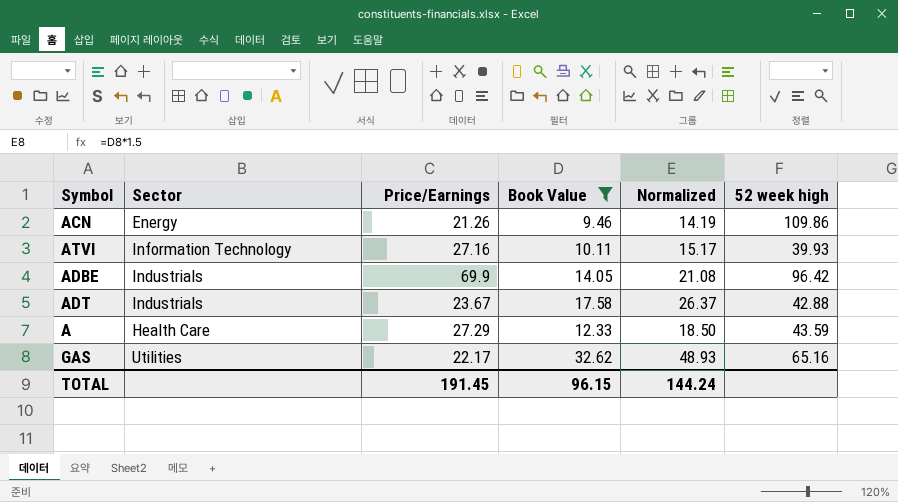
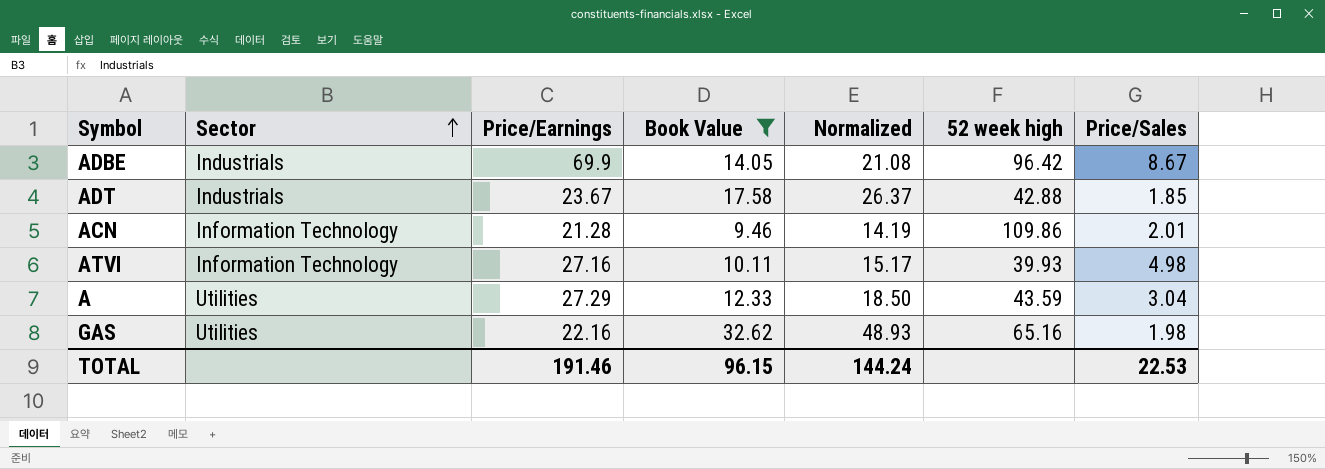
row order: none -> Sector ascending
column Price/Sales | position: none -> 7
ACN | Sector: Energy -> Information Technology
ACN | Price/Earnings: 21.26 -> 21.28
A | Sector: Health Care -> Utilities
GAS | Price/Earnings: 22.17 -> 22.16
TOTAL | Price/Earnings: 191.45 -> 191.46

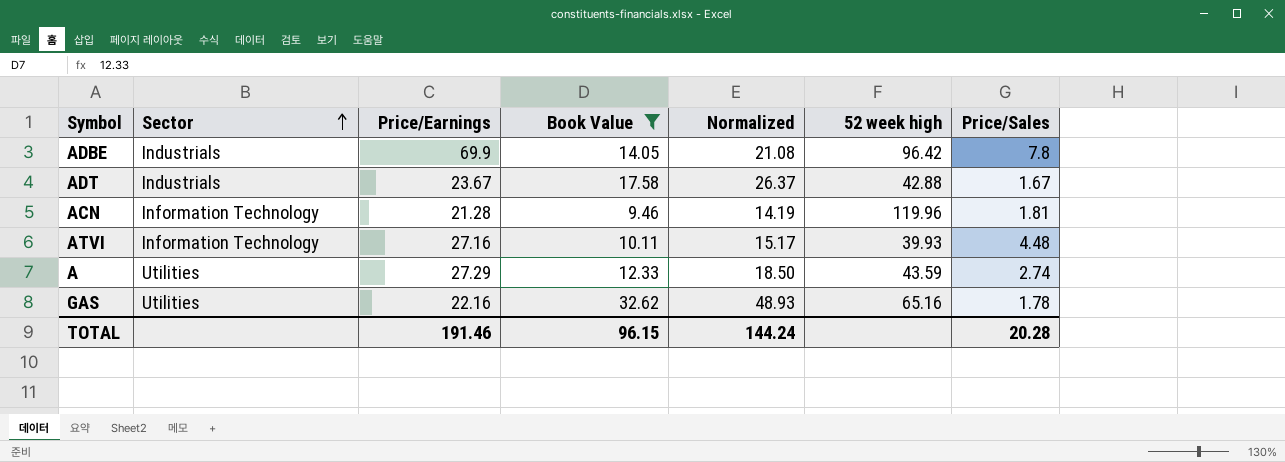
ADBE | Price/Sales: 8.67 -> 7.8
ADT | Price/Sales: 1.85 -> 1.67
ACN | 52 week high: 109.86 -> 119.96
ACN | Price/Sales: 2.01 -> 1.81
ATVI | Price/Sales: 4.98 -> 4.48
A | Price/Sales: 3.04 -> 2.74
GAS | Price/Sales: 1.98 -> 1.78
TOTAL | Price/Sales: 22.53 -> 20.28

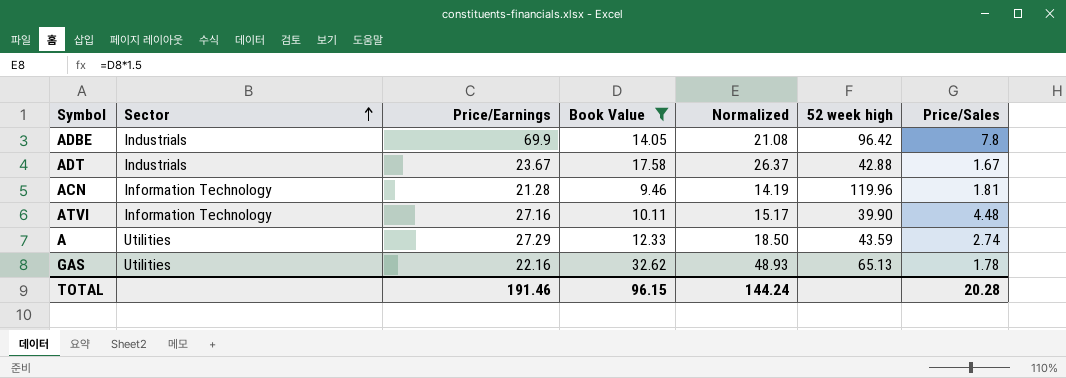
ATVI | 52 week high: 39.93 -> 39.90
GAS | 52 week high: 65.16 -> 65.13

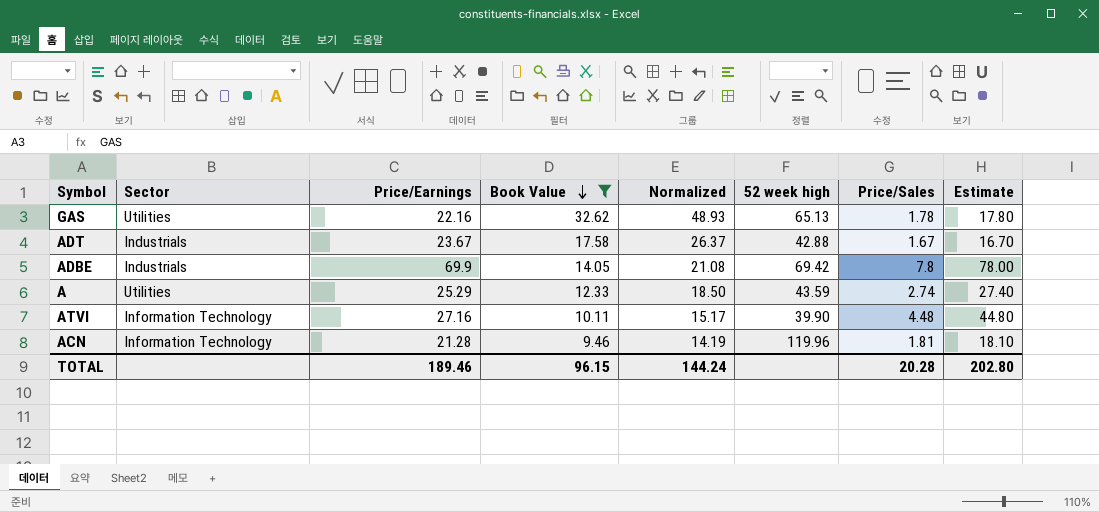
row order: Sector ascending -> Book Value descending
column Estimate | formula: none -> [Price/Sales] * 10
ADBE | 52 week high: 96.42 -> 69.42
A | Price/Earnings: 27.29 -> 25.29
TOTAL | Price/Earnings: 191.46 -> 189.46

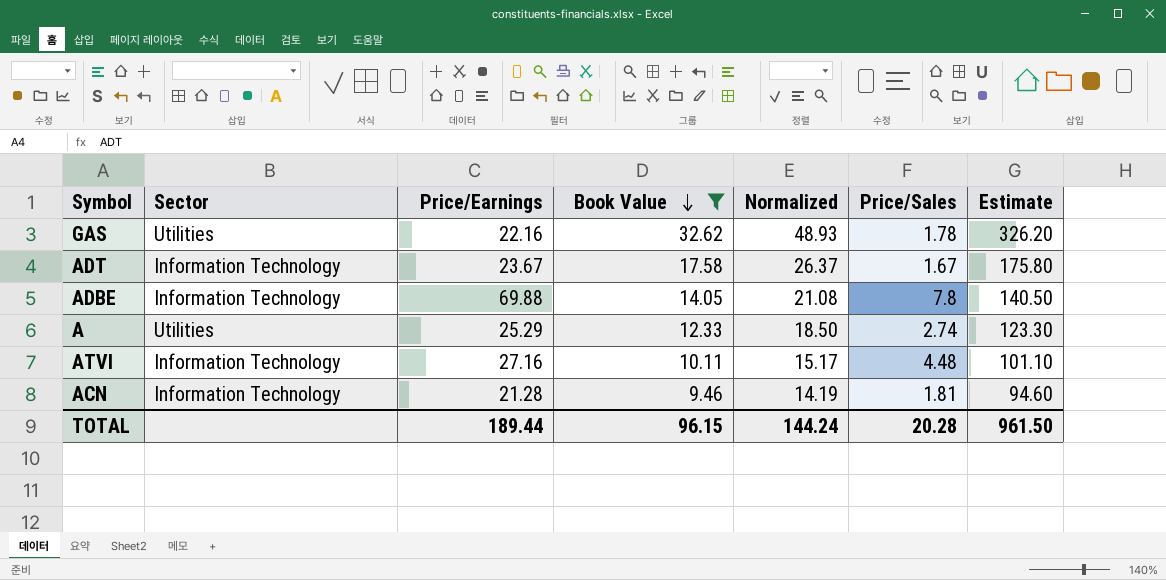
column 52 week high | position: 6 -> none
column Estimate | formula: [Price/Sales] * 10 -> [Book Value] * 10
ADT | Sector: Industrials -> Information Technology
ADBE | Sector: Industrials -> Information Technology
ADBE | Price/Earnings: 69.9 -> 69.88
TOTAL | Price/Earnings: 189.46 -> 189.44
TOTAL | Estimate: 202.80 -> 961.50

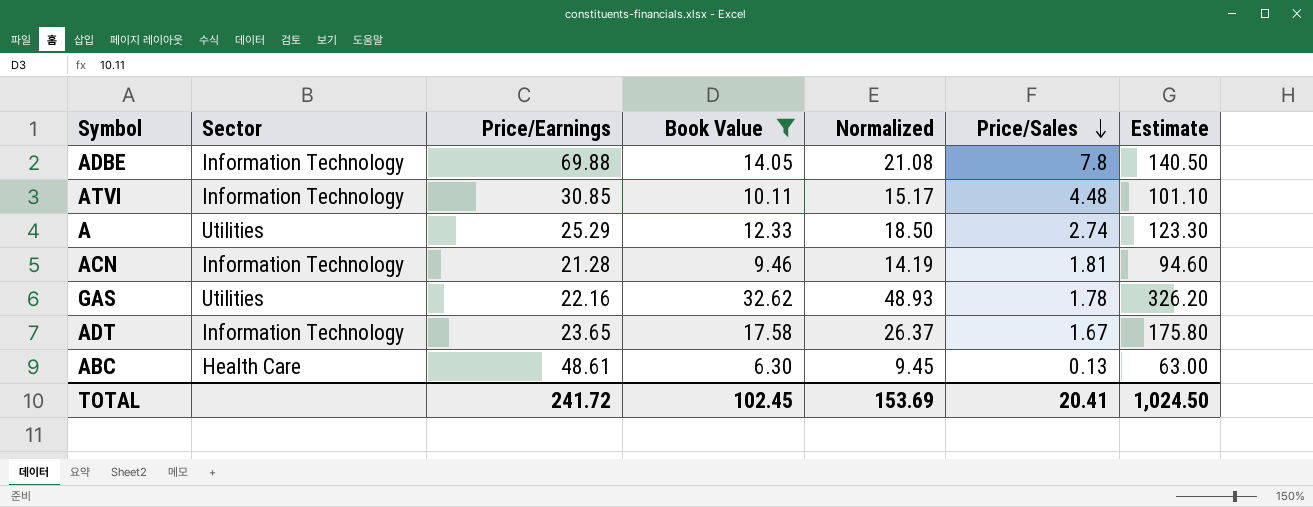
row order: Book Value descending -> Price/Sales descending
ATVI | Price/Earnings: 27.16 -> 30.85
ADT | Price/Earnings: 23.67 -> 23.65
row ABC: none -> Health Care | 48.61 | 6.30 | 9.45 | 0.13 | 63.00
TOTAL | Price/Earnings: 189.44 -> 241.72
TOTAL | Book Value: 96.15 -> 102.45
TOTAL | Normalized: 144.24 -> 153.69
TOTAL | Price/Sales: 20.28 -> 20.41
TOTAL | Estimate: 961.50 -> 1,024.50

